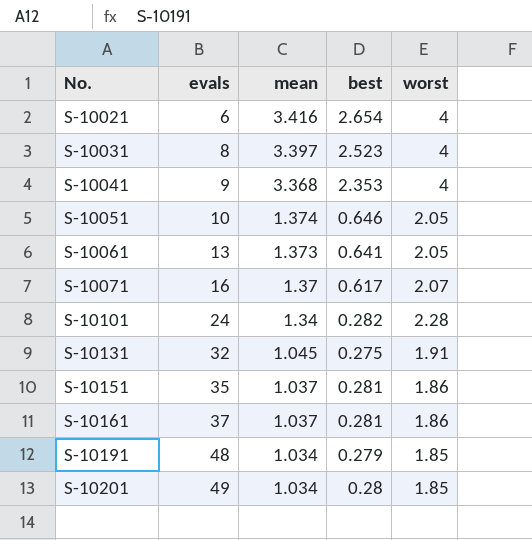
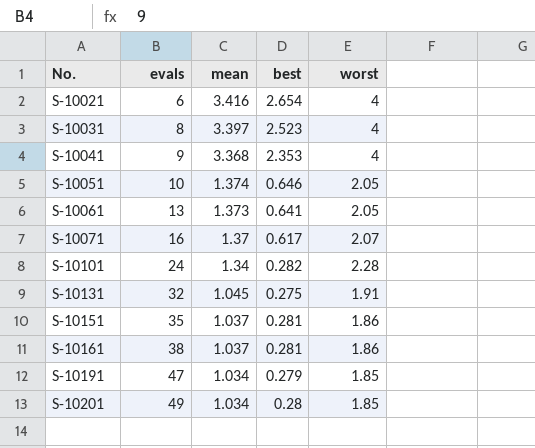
S-10161 | evals: 37 -> 38
S-10191 | evals: 48 -> 47

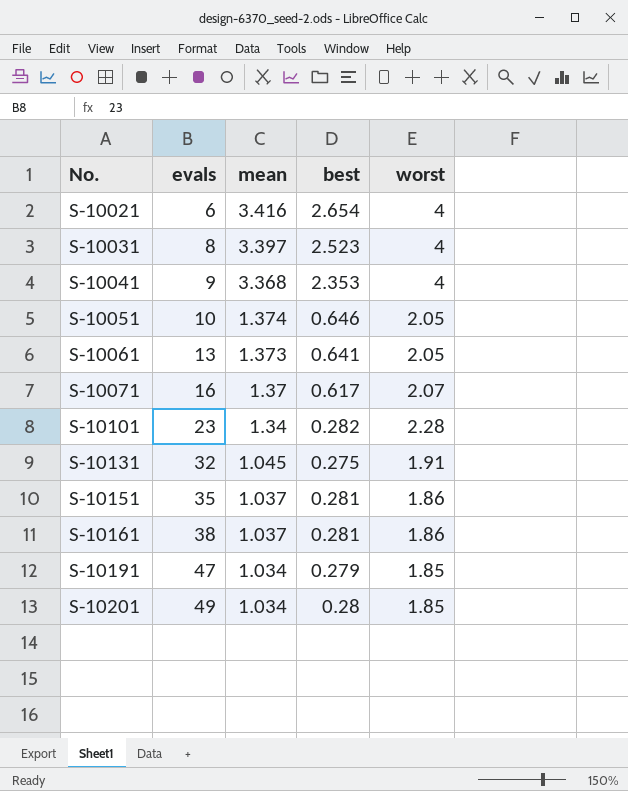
S-10101 | evals: 24 -> 23

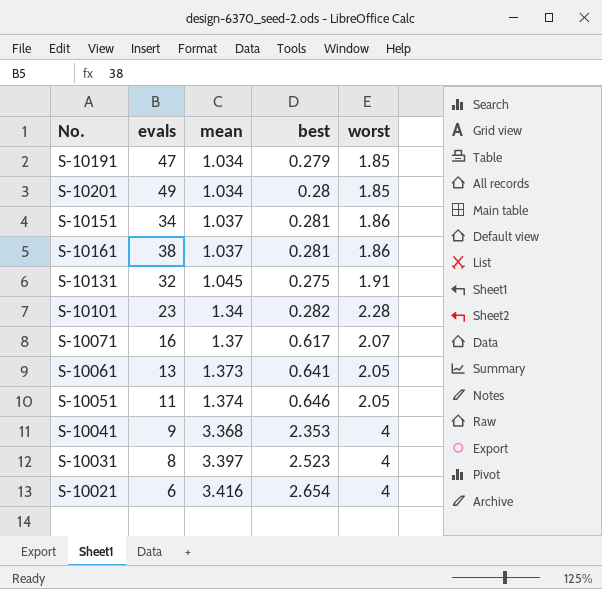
row order: No. ascending -> mean ascending
S-10151 | evals: 35 -> 34
S-10051 | evals: 10 -> 11

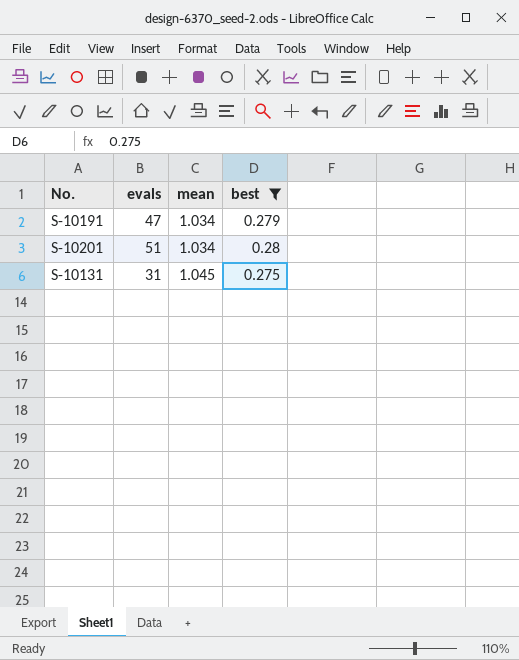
filter: none -> best <= 0.28
column worst | position: 5 -> none
S-10201 | evals: 49 -> 51
S-10131 | evals: 32 -> 31

